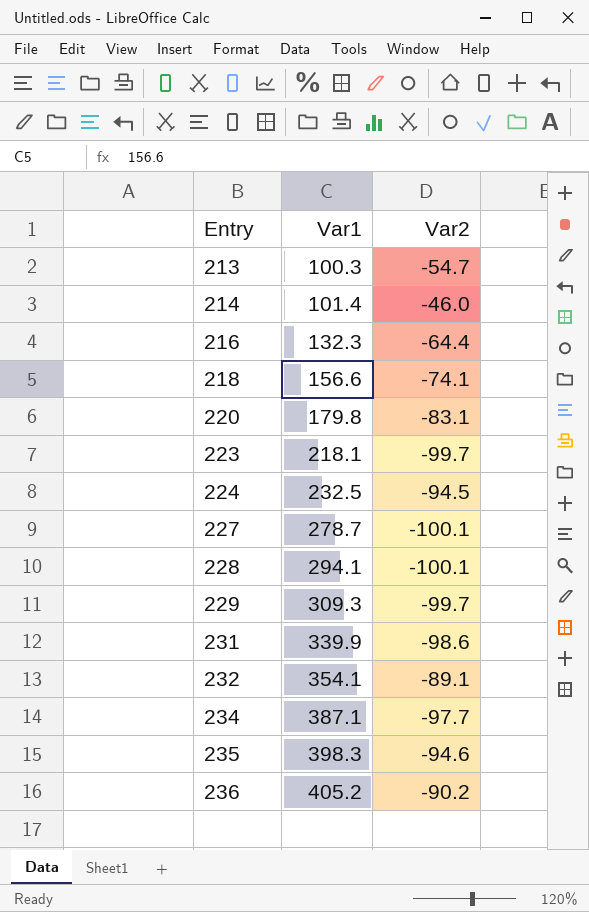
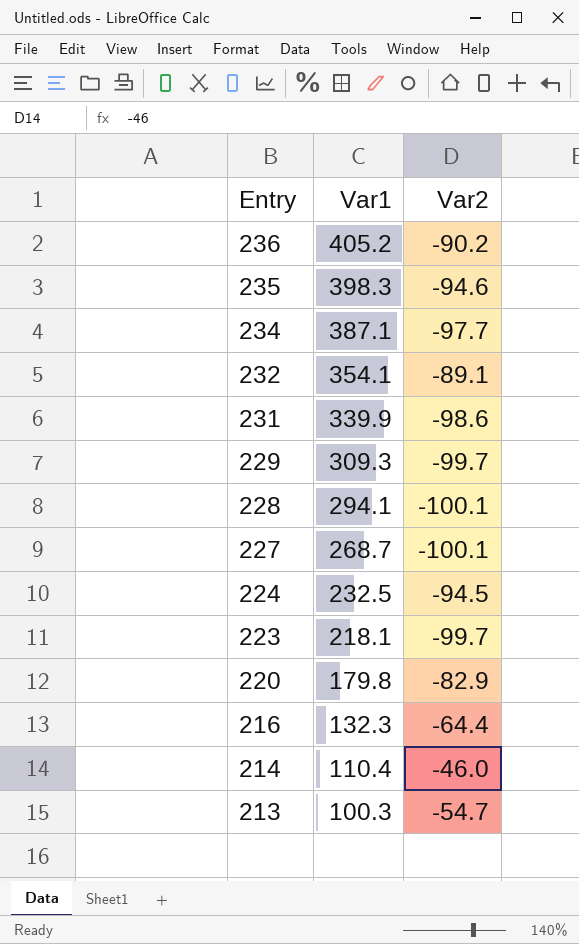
row order: Entry ascending -> Entry descending
row 218: 156.6 | -74.1 -> none
227 | Var1: 278.7 -> 268.7
220 | Var2: -83.1 -> -82.9
214 | Var1: 101.4 -> 110.4

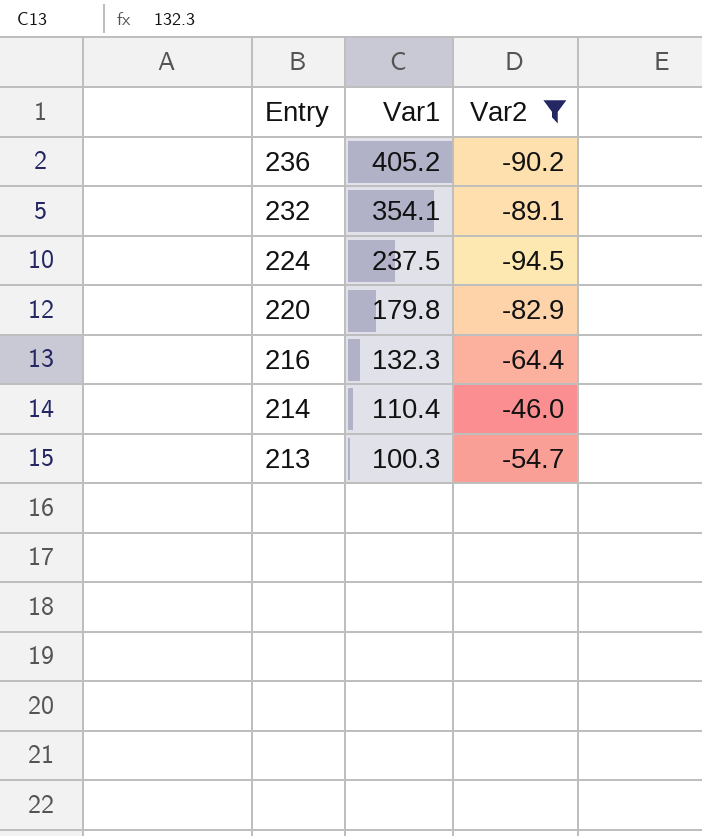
filter: none -> Var2 >= -94.5
224 | Var1: 232.5 -> 237.5

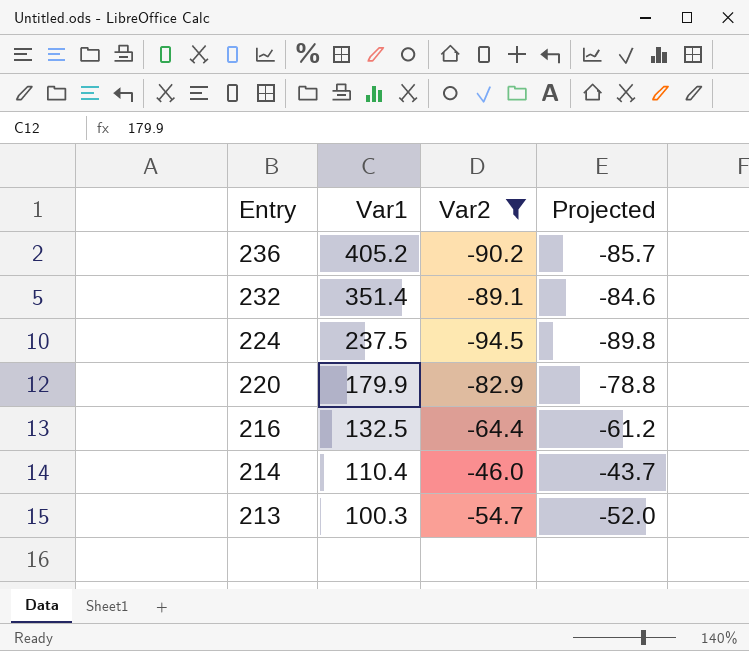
column Projected | formula: none -> [Var2] * 0.95
232 | Var1: 354.1 -> 351.4
220 | Var1: 179.8 -> 179.9
216 | Var1: 132.3 -> 132.5

